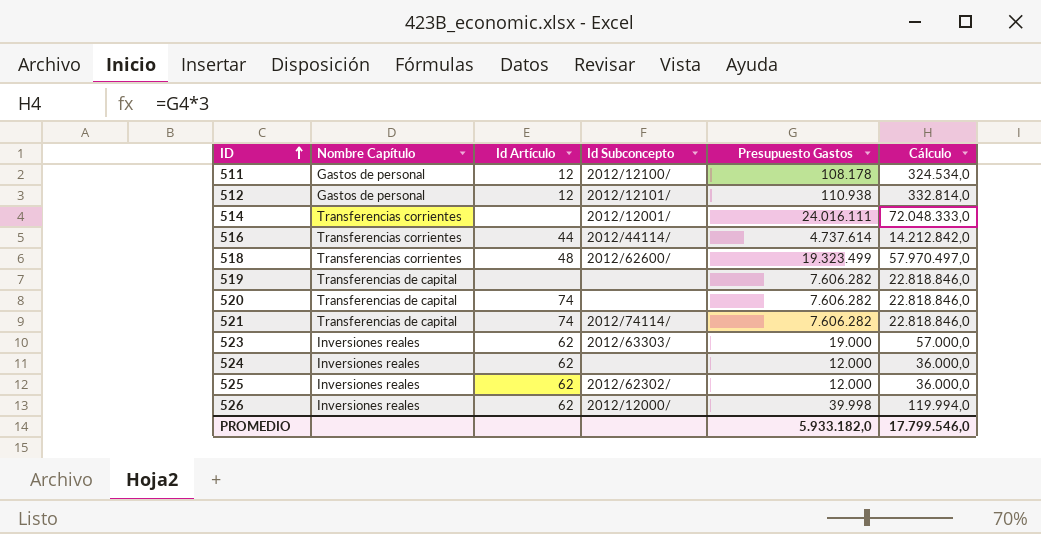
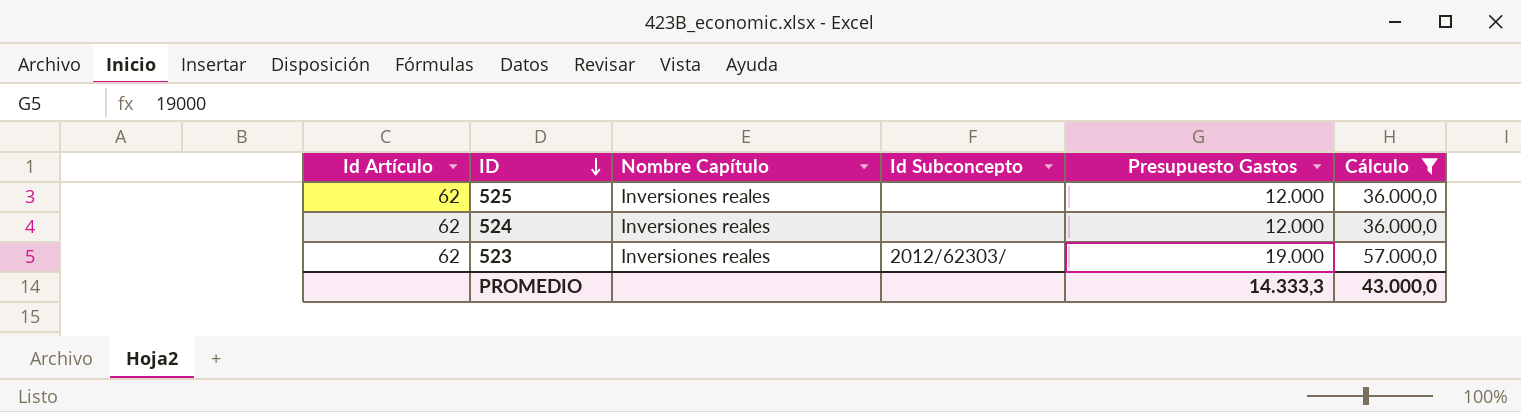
filter: none -> Cálculo <= 57.000,0
row order: ID ascending -> ID descending
column Id Artículo | position: 3 -> 1
525 | Id Subconcepto: 2012/62302/ -> none
523 | Id Subconcepto: 2012/63303/ -> 2012/62303/
PROMEDIO | Presupuesto Gastos: 5.933.182,0 -> 14.333,3
PROMEDIO | Cálculo: 17.799.546,0 -> 43.000,0

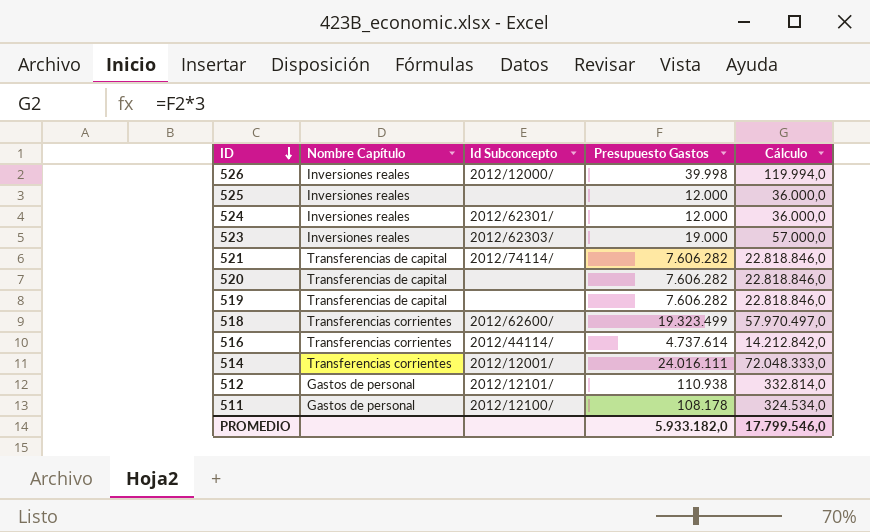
filter: Cálculo <= 57.000,0 -> none
column Id Artículo | position: 1 -> none
524 | Id Subconcepto: none -> 2012/62301/
PROMEDIO | Presupuesto Gastos: 14.333,3 -> 5.933.182,0
PROMEDIO | Cálculo: 43.000,0 -> 17.799.546,0

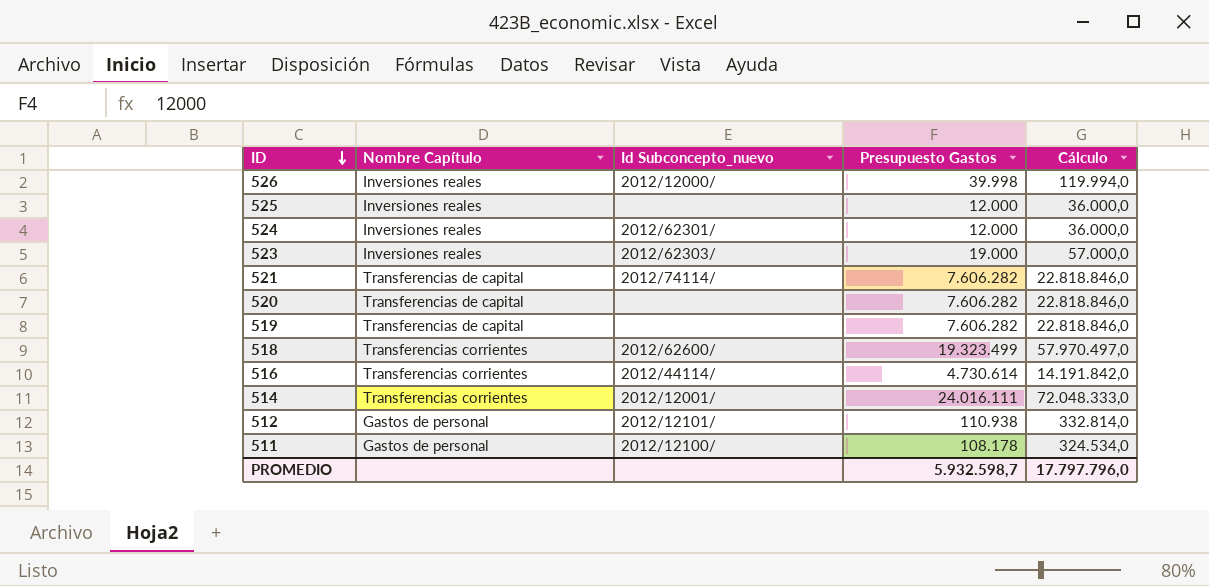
column name: Id Subconcepto -> Id Subconcepto_nuevo
516 | Presupuesto Gastos: 4.737.614 -> 4.730.614
516 | Cálculo: 14.212.842,0 -> 14.191.842,0
PROMEDIO | Presupuesto Gastos: 5.933.182,0 -> 5.932.598,7
PROMEDIO | Cálculo: 17.799.546,0 -> 17.797.796,0

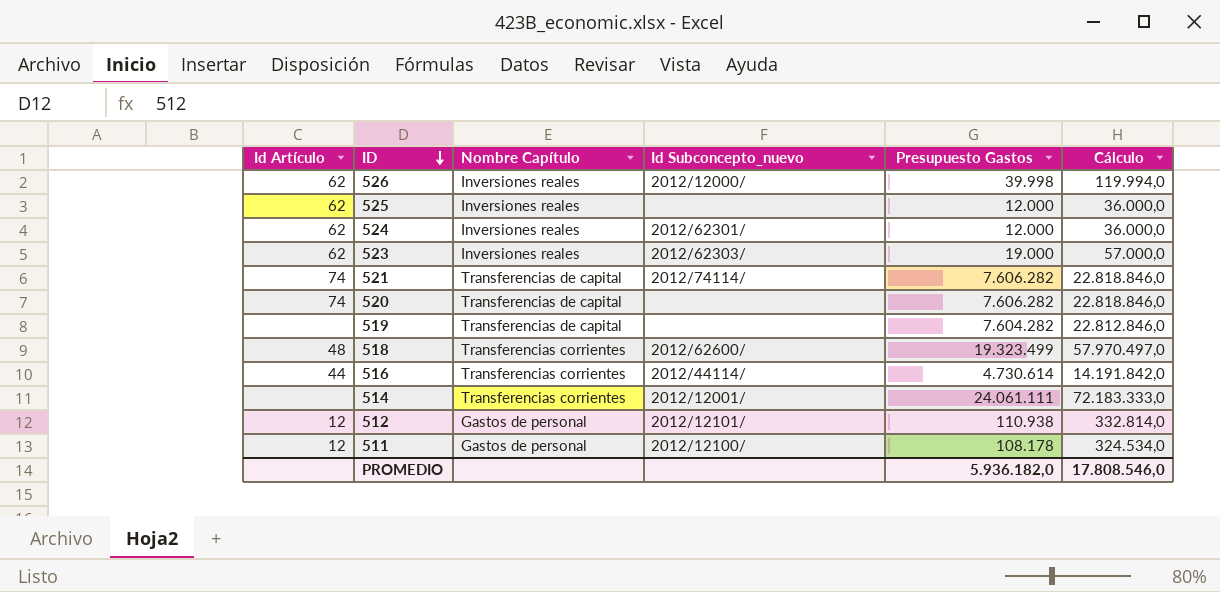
column Id Artículo | position: none -> 1
519 | Presupuesto Gastos: 7.606.282 -> 7.604.282
519 | Cálculo: 22.818.846,0 -> 22.812.846,0
514 | Presupuesto Gastos: 24.016.111 -> 24.061.111
514 | Cálculo: 72.048.333,0 -> 72.183.333,0
PROMEDIO | Presupuesto Gastos: 5.932.598,7 -> 5.936.182,0
PROMEDIO | Cálculo: 17.797.796,0 -> 17.808.546,0

